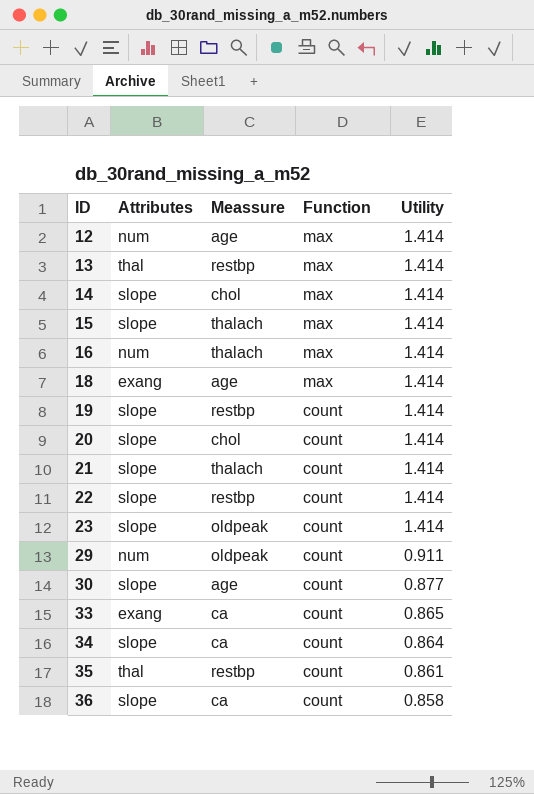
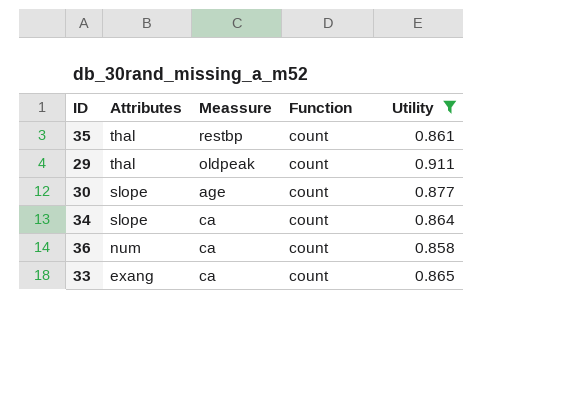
filter: none -> Utility != 1.414
row order: ID ascending -> Attributes descending
29 | Attributes: num -> thal
36 | Attributes: slope -> num

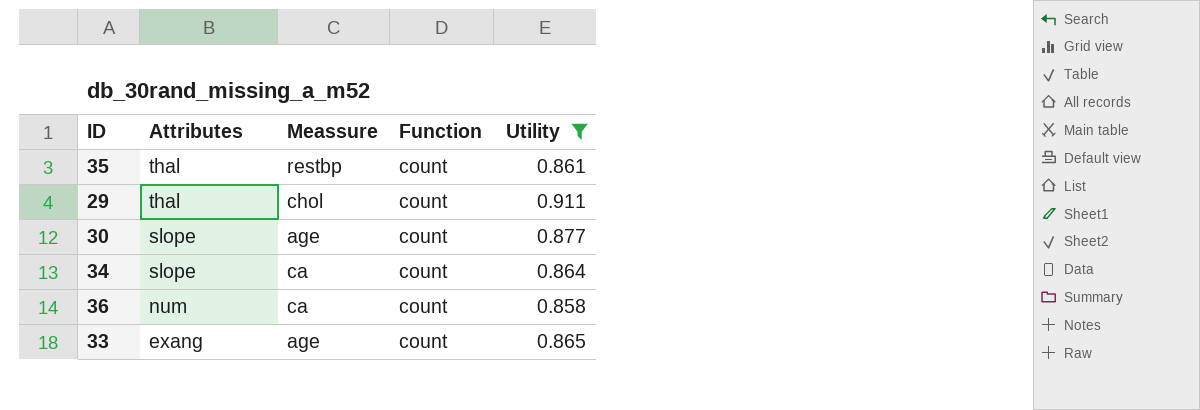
29 | Meassure: oldpeak -> chol
33 | Meassure: ca -> age

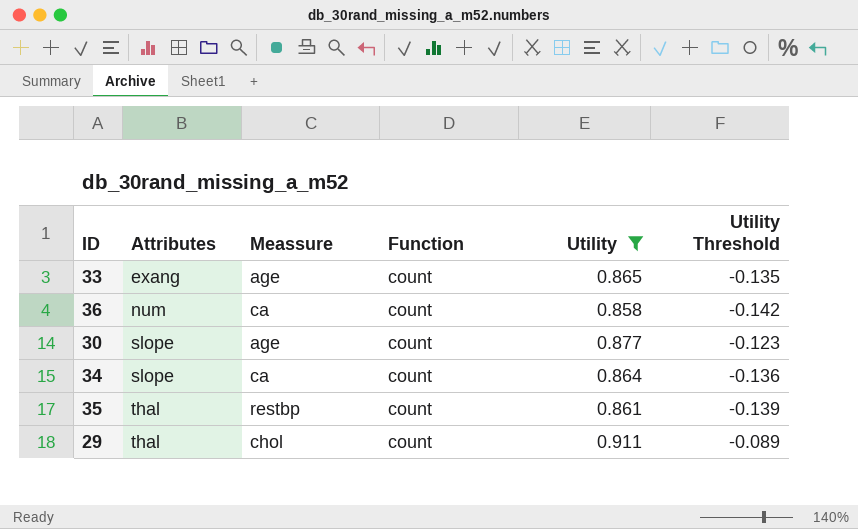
row order: Attributes descending -> Attributes ascending
column Utility Threshold | formula: none -> [Utility] - 1

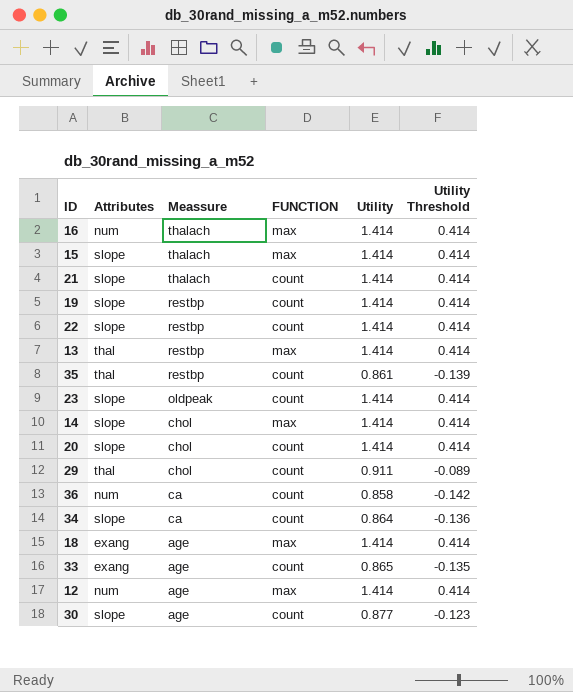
filter: Utility != 1.414 -> none
row order: Attributes ascending -> Meassure descending
column name: Function -> FUNCTION

